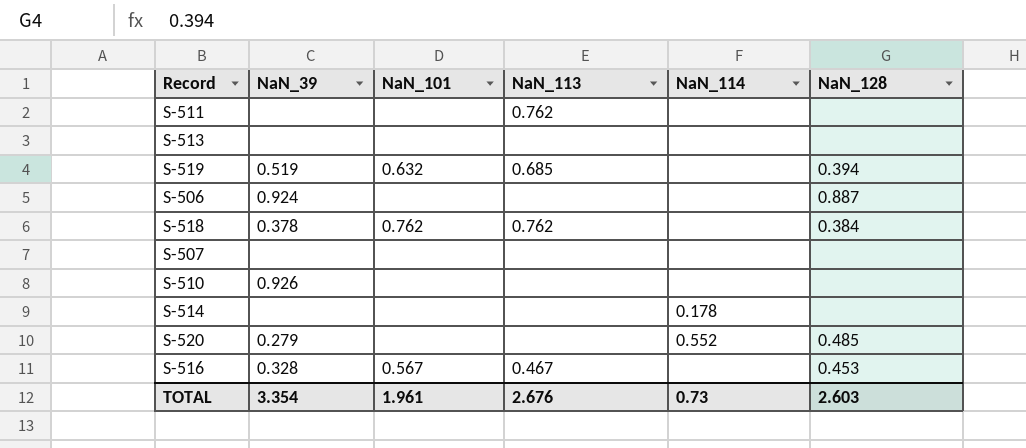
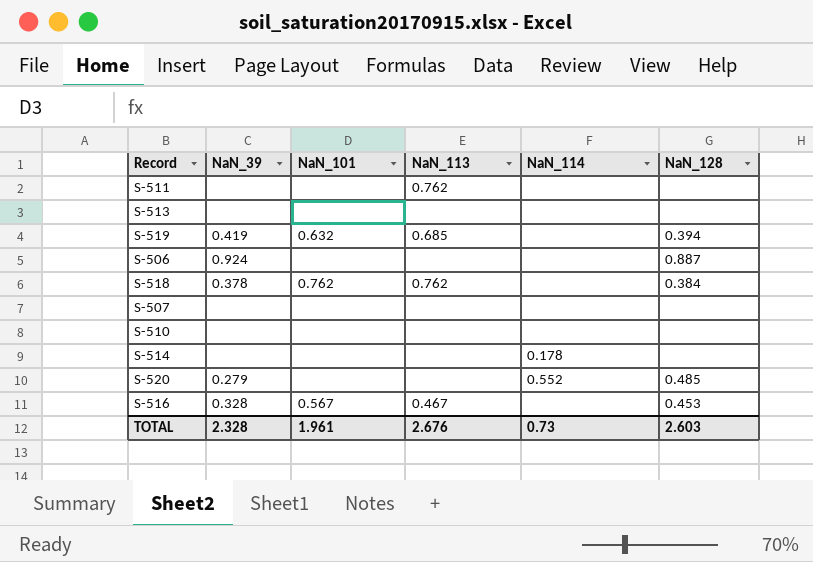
S-519 | NaN_39: 0.519 -> 0.419
S-510 | NaN_39: 0.926 -> none
TOTAL | NaN_39: 3.354 -> 2.328

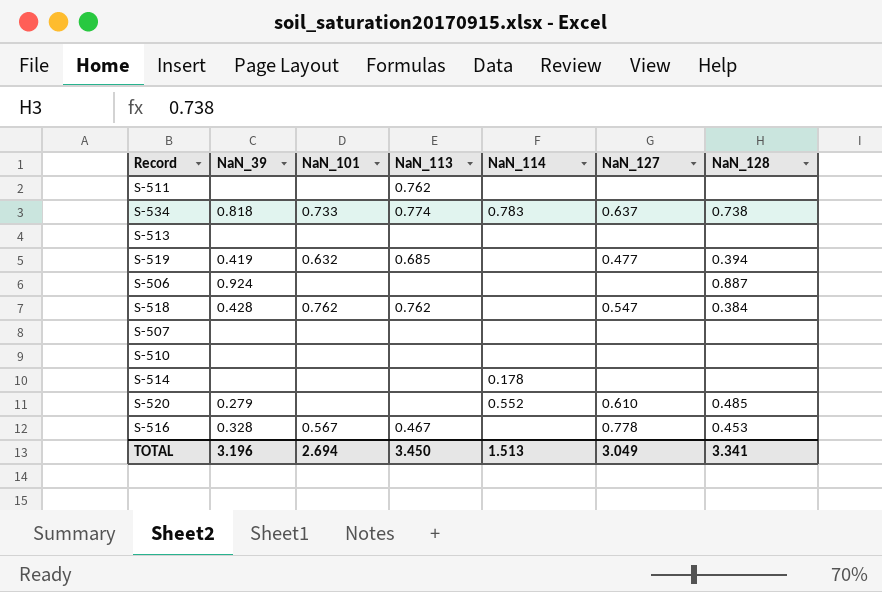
column NaN_127 | position: none -> 6
row S-534: none -> 0.818 | 0.733 | 0.774 | 0.783 | 0.637 | 0.738
S-518 | NaN_39: 0.378 -> 0.428
TOTAL | NaN_39: 2.328 -> 3.196
TOTAL | NaN_101: 1.961 -> 2.694
TOTAL | NaN_113: 2.676 -> 3.450
TOTAL | NaN_114: 0.73 -> 1.513
TOTAL | NaN_128: 2.603 -> 3.341

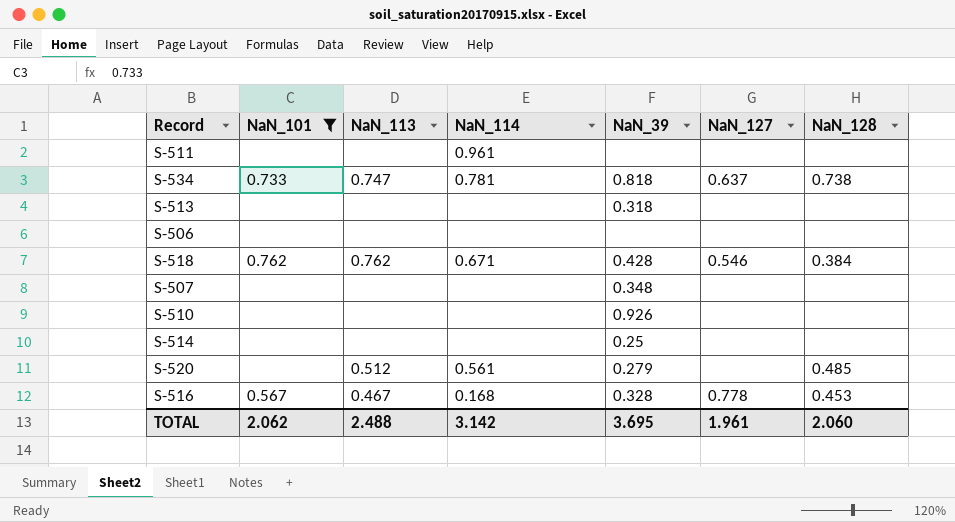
filter: none -> NaN_101 != 0.632
column NaN_39 | position: 2 -> 5
S-511 | NaN_113: 0.762 -> none
S-511 | NaN_114: none -> 0.961
S-534 | NaN_113: 0.774 -> 0.747
S-534 | NaN_114: 0.783 -> 0.781
S-513 | NaN_39: none -> 0.318
S-506 | NaN_39: 0.924 -> none
S-506 | NaN_128: 0.887 -> none
S-518 | NaN_114: none -> 0.671
S-518 | NaN_127: 0.547 -> 0.546
S-507 | NaN_39: none -> 0.348
S-510 | NaN_39: none -> 0.926
S-514 | NaN_114: 0.178 -> none
S-514 | NaN_39: none -> 0.25
S-520 | NaN_113: none -> 0.512
S-520 | NaN_114: 0.552 -> 0.561
S-520 | NaN_127: 0.610 -> none
S-516 | NaN_114: none -> 0.168
TOTAL | NaN_101: 2.694 -> 2.062
TOTAL | NaN_113: 3.450 -> 2.488
TOTAL | NaN_114: 1.513 -> 3.142
TOTAL | NaN_39: 3.196 -> 3.695
TOTAL | NaN_127: 3.049 -> 1.961
TOTAL | NaN_128: 3.341 -> 2.060

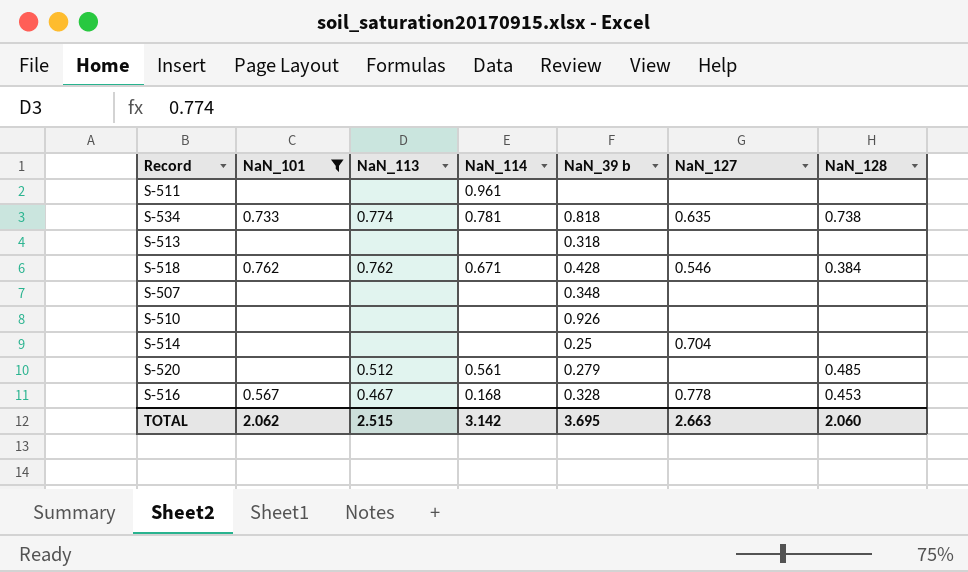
column name: NaN_39 -> NaN_39 b
row S-506: none | none | none | none | none | none -> none
S-534 | NaN_113: 0.747 -> 0.774
S-534 | NaN_127: 0.637 -> 0.635
S-514 | NaN_127: none -> 0.704
TOTAL | NaN_113: 2.488 -> 2.515
TOTAL | NaN_127: 1.961 -> 2.663

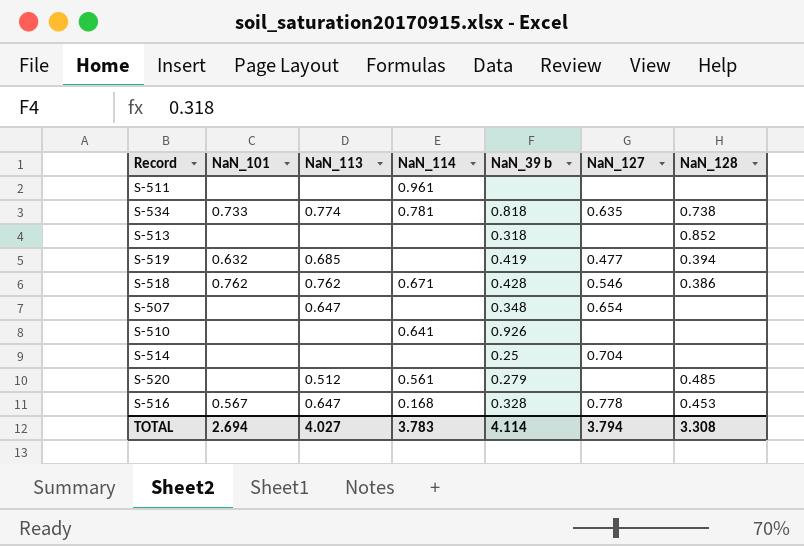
filter: NaN_101 != 0.632 -> none
S-513 | NaN_128: none -> 0.852
S-518 | NaN_128: 0.384 -> 0.386
S-507 | NaN_113: none -> 0.647
S-507 | NaN_127: none -> 0.654
S-510 | NaN_114: none -> 0.641
S-516 | NaN_113: 0.467 -> 0.647
TOTAL | NaN_101: 2.062 -> 2.694
TOTAL | NaN_113: 2.515 -> 4.027
TOTAL | NaN_114: 3.142 -> 3.783
TOTAL | NaN_39 b: 3.695 -> 4.114
TOTAL | NaN_127: 2.663 -> 3.794
TOTAL | NaN_128: 2.060 -> 3.308

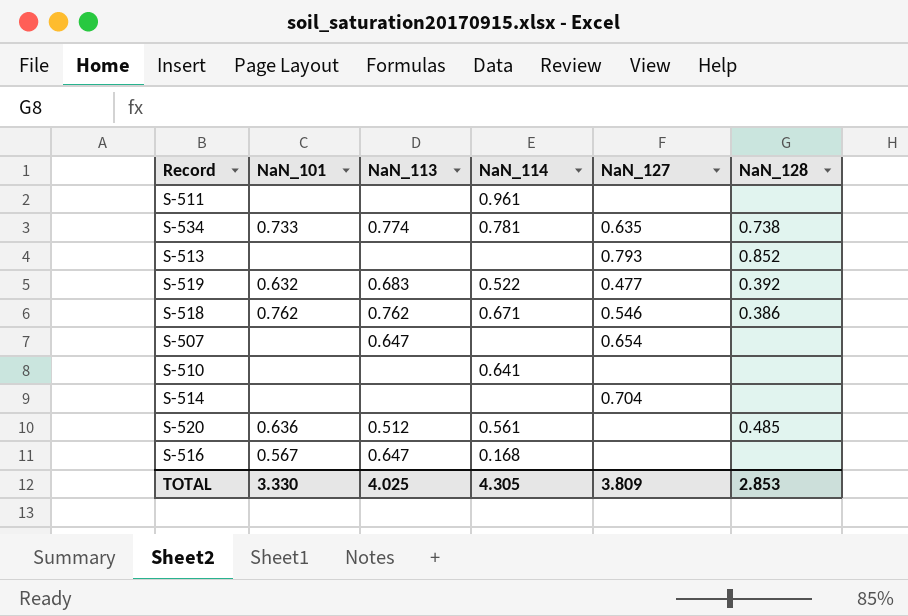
column NaN_39 b | position: 5 -> none
S-513 | NaN_127: none -> 0.793
S-519 | NaN_113: 0.685 -> 0.683
S-519 | NaN_114: none -> 0.522
S-519 | NaN_128: 0.394 -> 0.392
S-520 | NaN_101: none -> 0.636
S-516 | NaN_127: 0.778 -> none
S-516 | NaN_128: 0.453 -> none
TOTAL | NaN_101: 2.694 -> 3.330
TOTAL | NaN_113: 4.027 -> 4.025
TOTAL | NaN_114: 3.783 -> 4.305
TOTAL | NaN_127: 3.794 -> 3.809
TOTAL | NaN_128: 3.308 -> 2.853

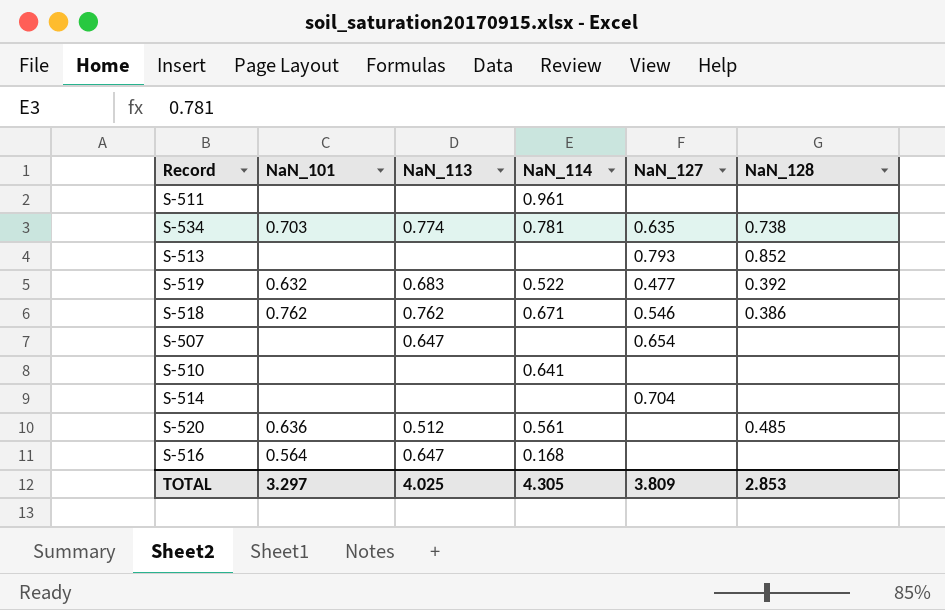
S-534 | NaN_101: 0.733 -> 0.703
S-516 | NaN_101: 0.567 -> 0.564
TOTAL | NaN_101: 3.330 -> 3.297

